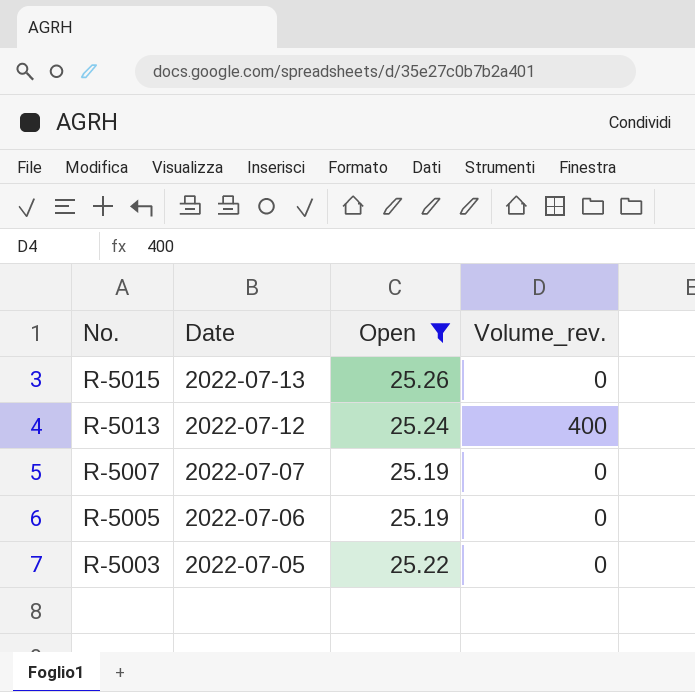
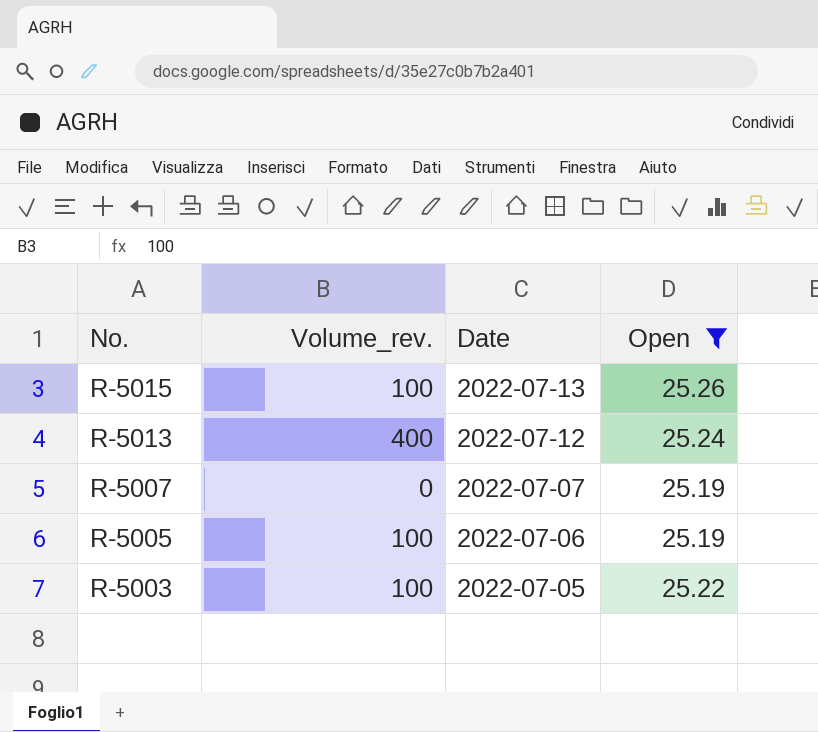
column Volume_rev. | position: 4 -> 2
R-5015 | Volume_rev.: 0 -> 100
R-5005 | Volume_rev.: 0 -> 100
R-5003 | Volume_rev.: 0 -> 100

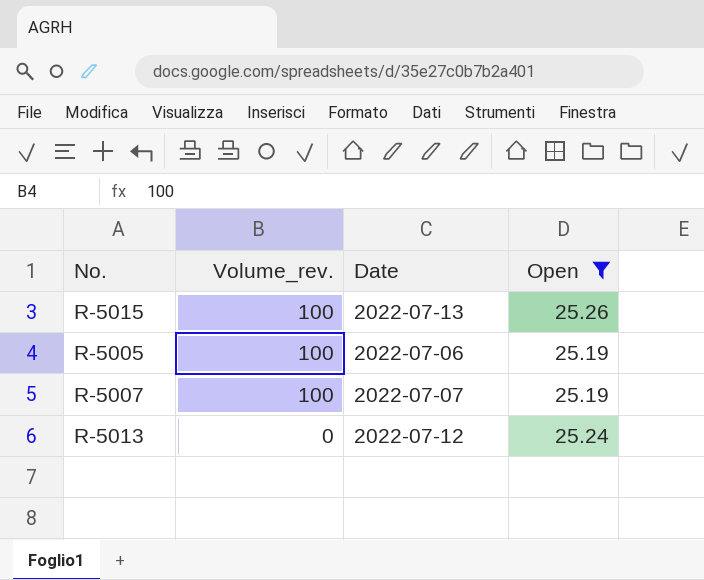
row order: No. descending -> Volume_rev. descending
row R-5003: 100 | 2022-07-05 | 25.22 -> none
R-5007 | Volume_rev.: 0 -> 100
R-5013 | Volume_rev.: 400 -> 0

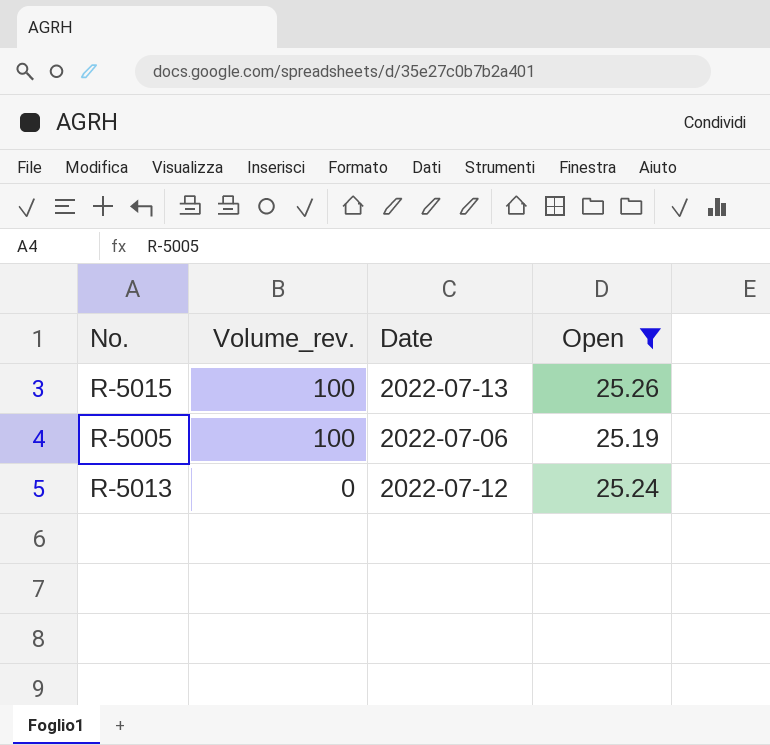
row R-5007: 100 | 2022-07-07 | 25.19 -> none

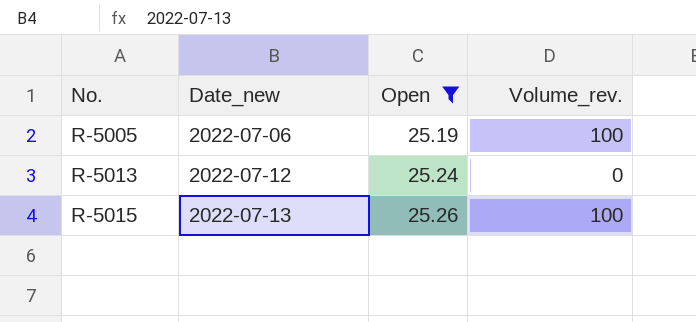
row order: Volume_rev. descending -> No. ascending
column name: Date -> Date_new
column Volume_rev. | position: 2 -> 4

